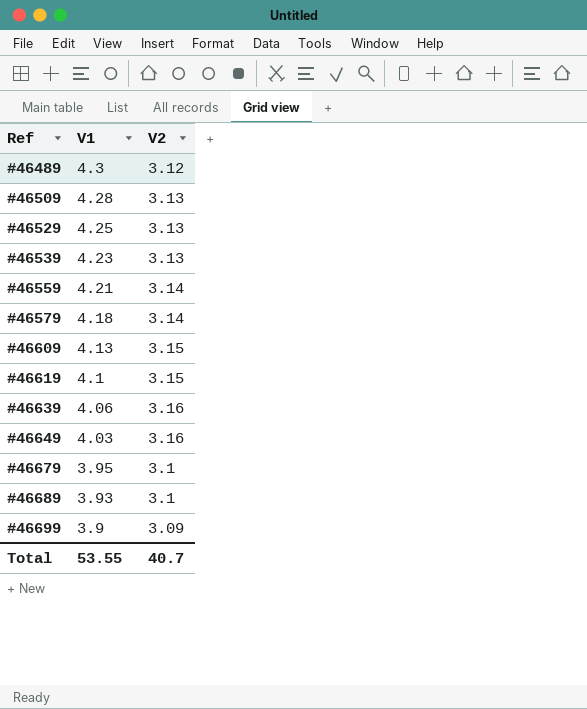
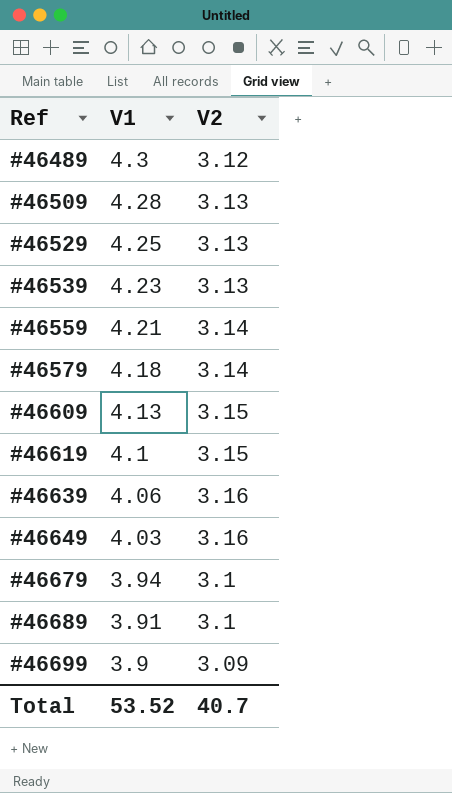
#46679 | V1: 3.95 -> 3.94
#46689 | V1: 3.93 -> 3.91
Total | V1: 53.55 -> 53.52

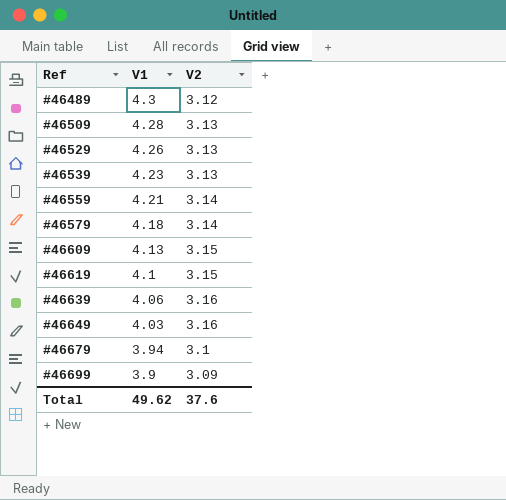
row #46689: 3.91 | 3.1 -> none
#46529 | V1: 4.25 -> 4.26
Total | V1: 53.52 -> 49.62
Total | V2: 40.7 -> 37.6

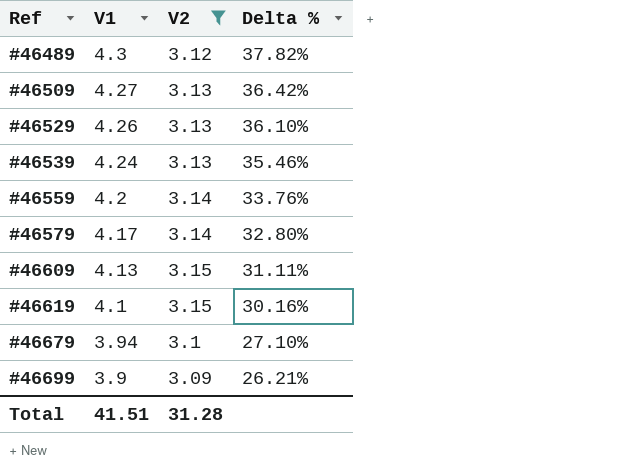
filter: none -> V2 != 3.16
column Delta % | formula: none -> ([V1] - [V2]) / [V2]
#46509 | V1: 4.28 -> 4.27
#46539 | V1: 4.23 -> 4.24
#46559 | V1: 4.21 -> 4.2
#46579 | V1: 4.18 -> 4.17
Total | V1: 49.62 -> 41.51
Total | V2: 37.6 -> 31.28

